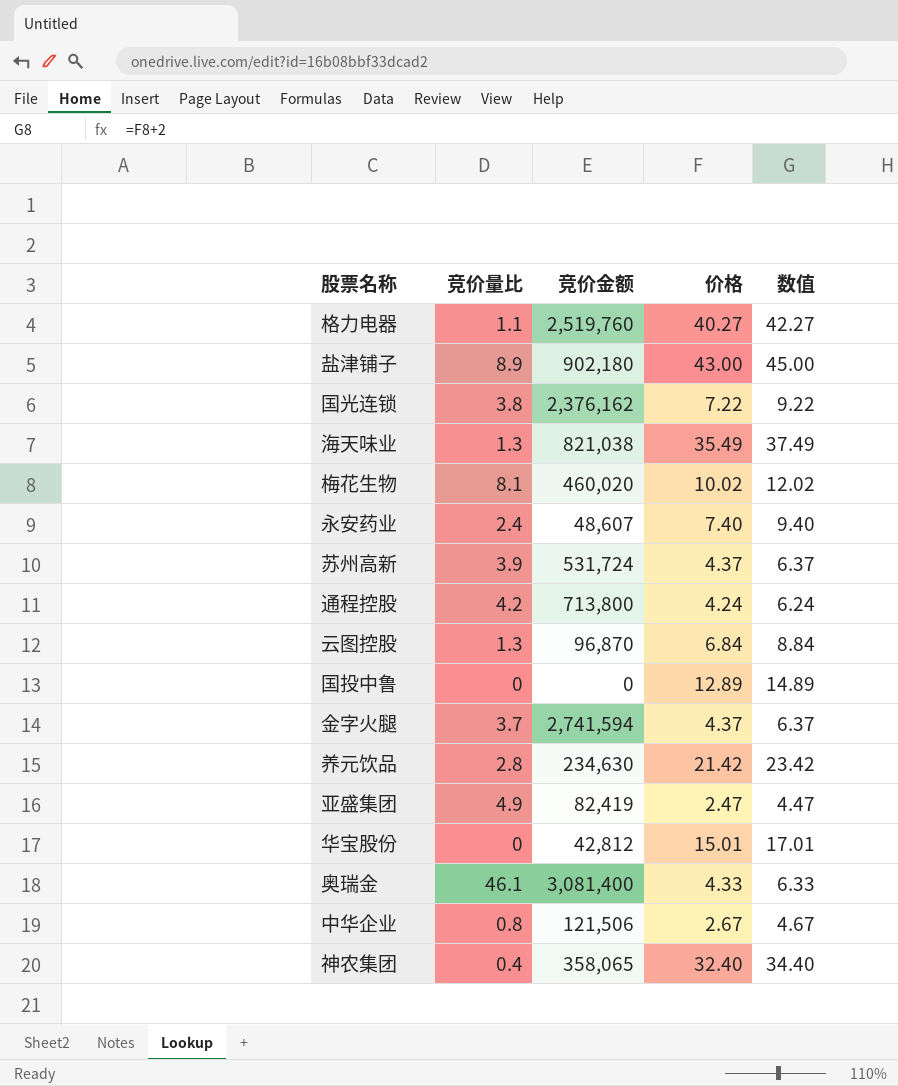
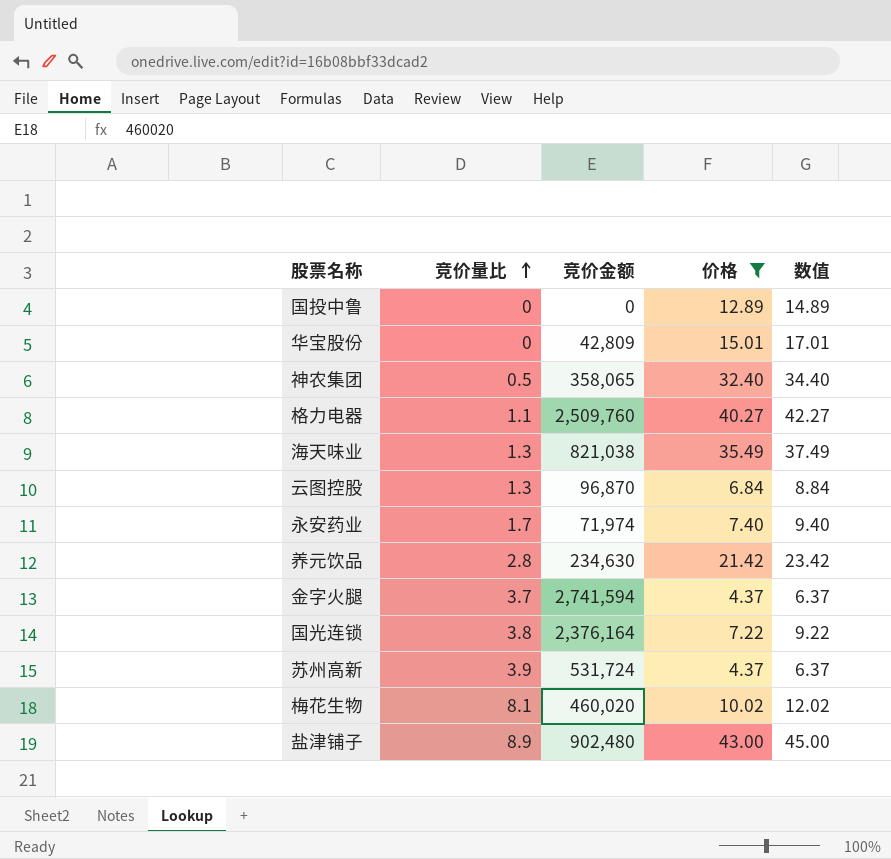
filter: none -> 价格 >= 4.37
row order: none -> 竞价量比 ascending
华宝股份 | 竞价金额: 42,812 -> 42,809
神农集团 | 竞价量比: 0.4 -> 0.5
格力电器 | 竞价金额: 2,519,760 -> 2,509,760
永安药业 | 竞价量比: 2.4 -> 1.7
永安药业 | 竞价金额: 48,607 -> 71,974
国光连锁 | 竞价金额: 2,376,162 -> 2,376,164
盐津铺子 | 竞价金额: 902,180 -> 902,480

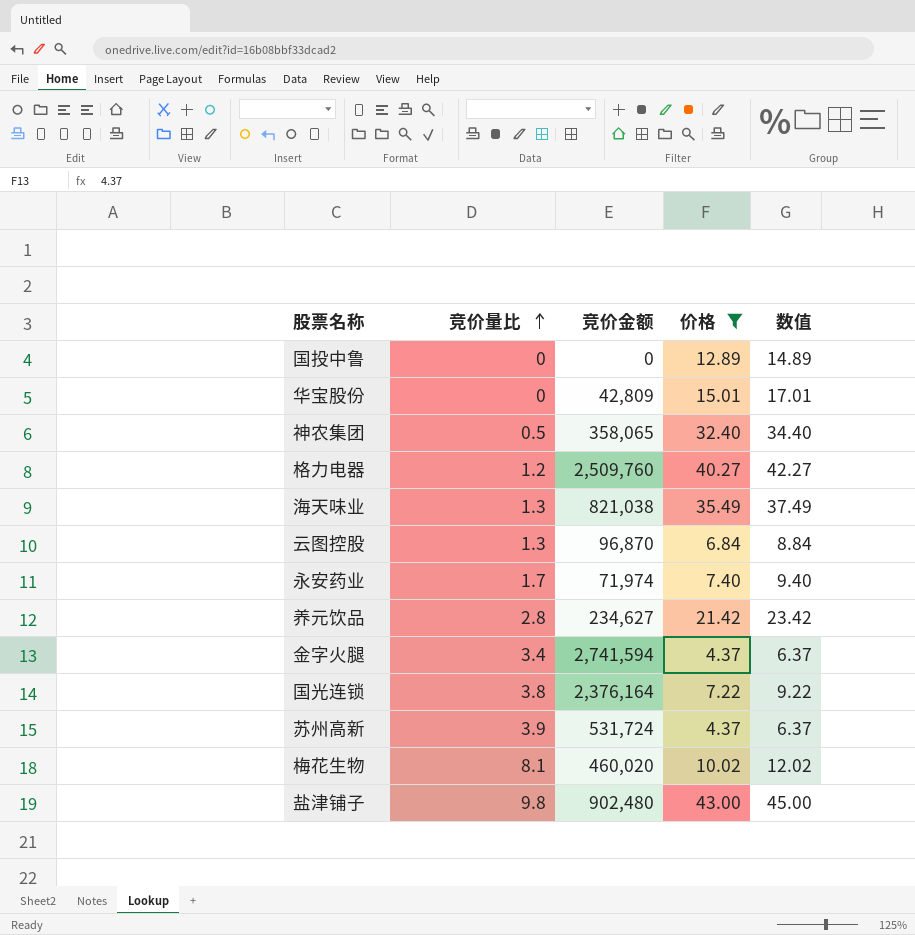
格力电器 | 竞价量比: 1.1 -> 1.2
养元饮品 | 竞价金额: 234,630 -> 234,627
金字火腿 | 竞价量比: 3.7 -> 3.4
盐津铺子 | 竞价量比: 8.9 -> 9.8

